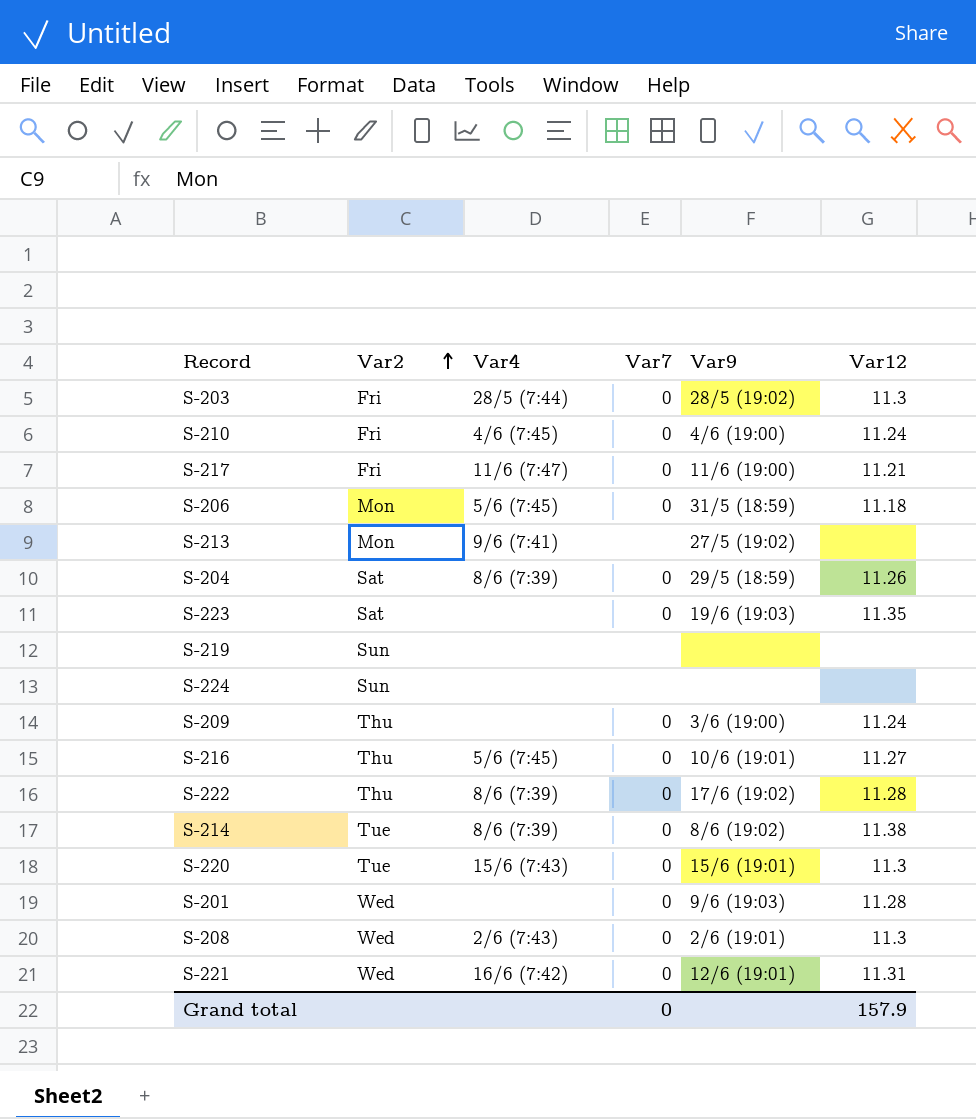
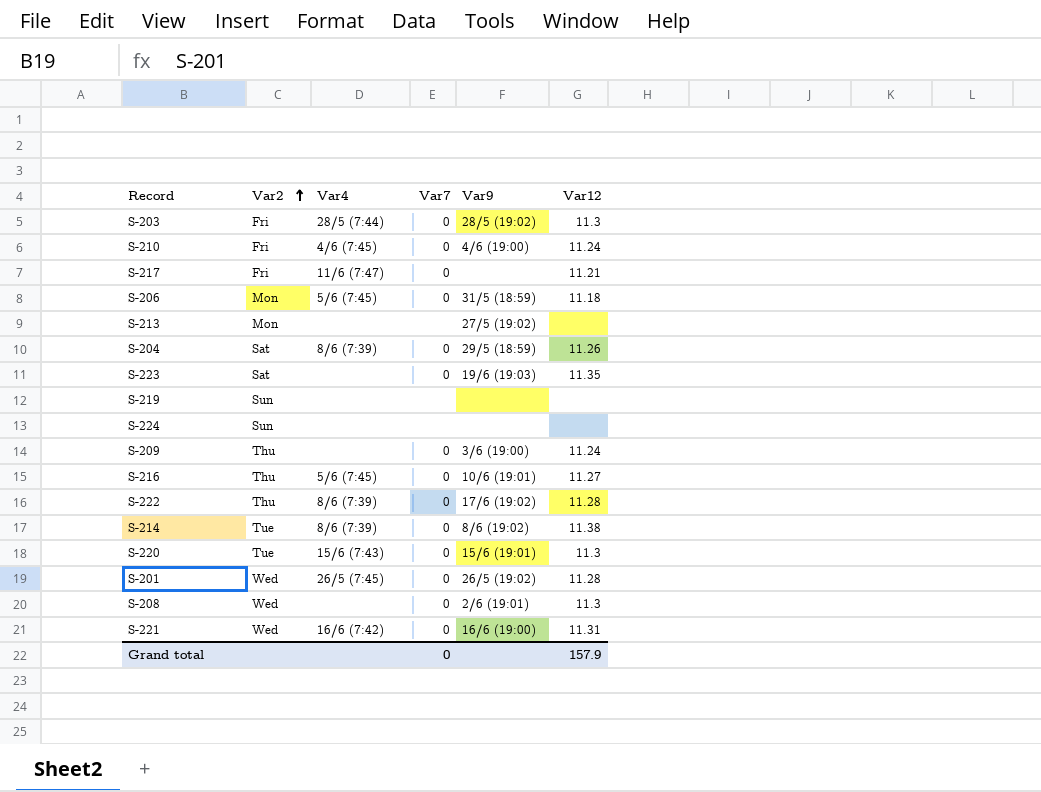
S-217 | Var9: 11/6 (19:00) -> none
S-213 | Var4: 9/6 (7:41) -> none
S-201 | Var4: none -> 26/5 (7:45)
S-201 | Var9: 9/6 (19:03) -> 26/5 (19:02)
S-208 | Var4: 2/6 (7:43) -> none
S-221 | Var9: 12/6 (19:01) -> 16/6 (19:00)

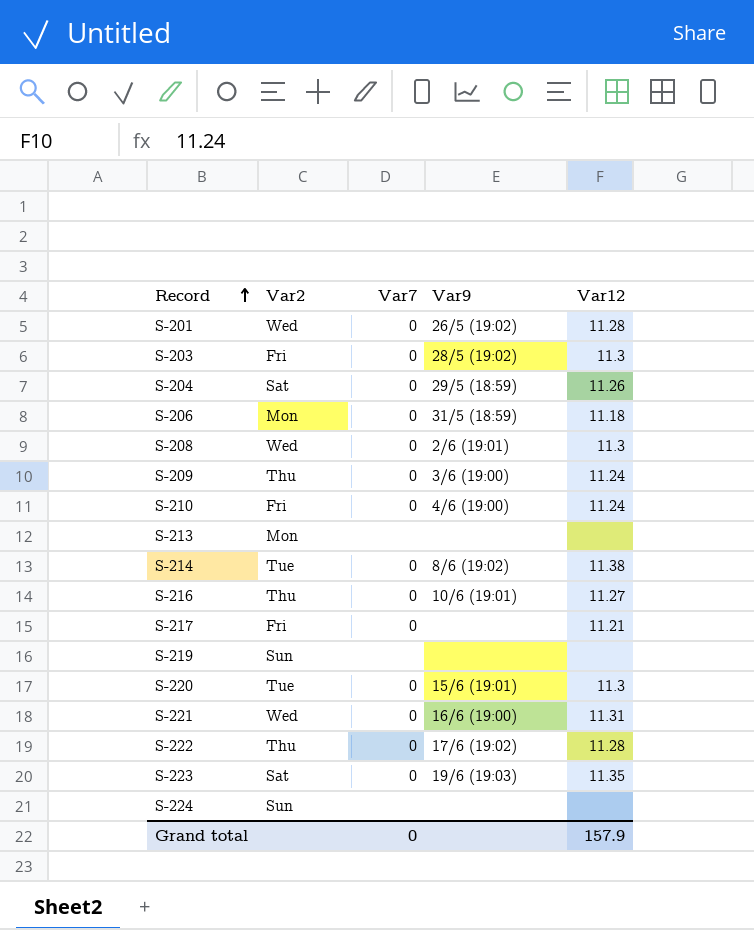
row order: Var2 ascending -> Record ascending
column Var4 | position: 3 -> none
S-213 | Var9: 27/5 (19:02) -> none

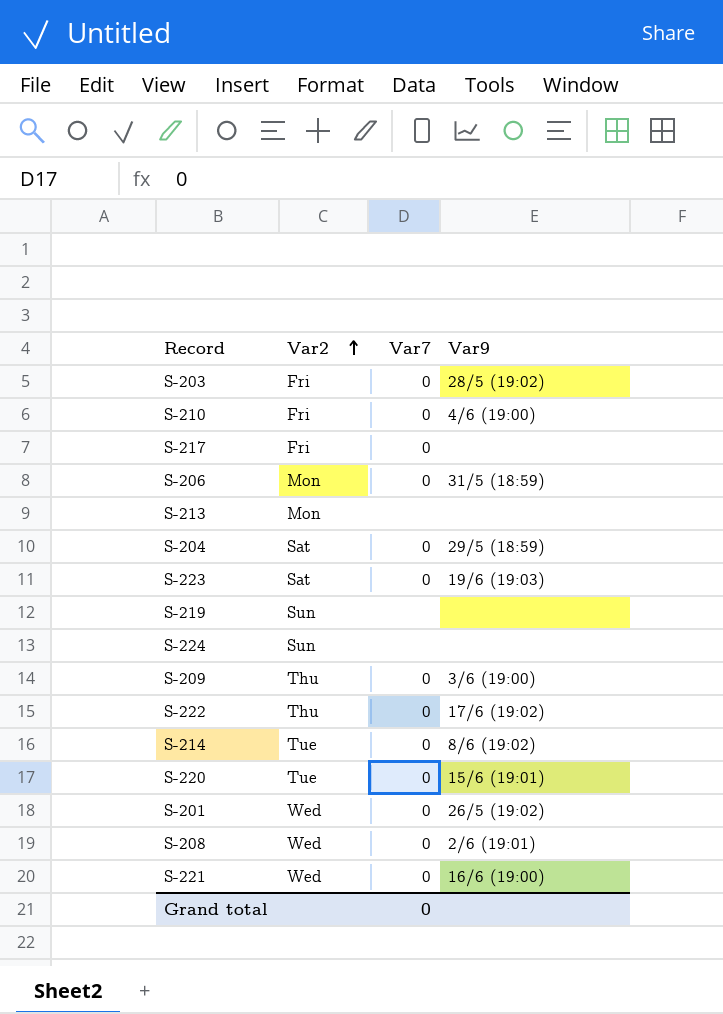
row order: Record ascending -> Var2 ascending
column Var12 | position: 5 -> none
row S-216: Thu | 0 | 10/6 (19:01) | 11.27 -> none

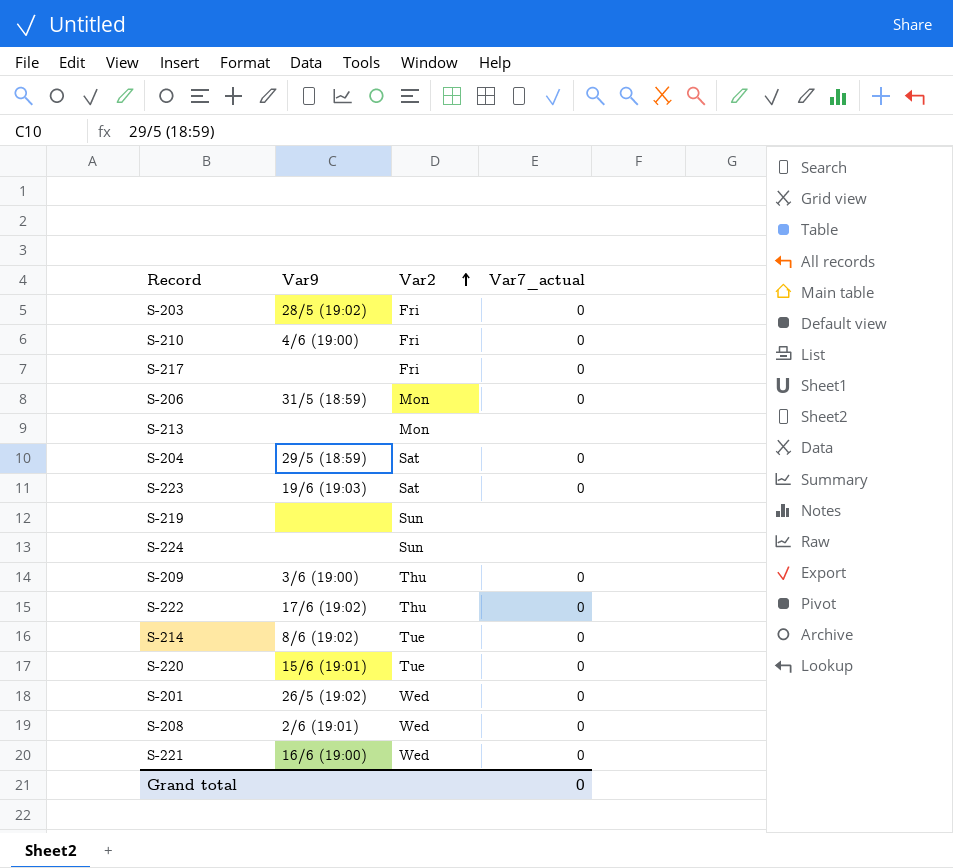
column Var9 | position: 4 -> 2
column name: Var7 -> Var7_actual

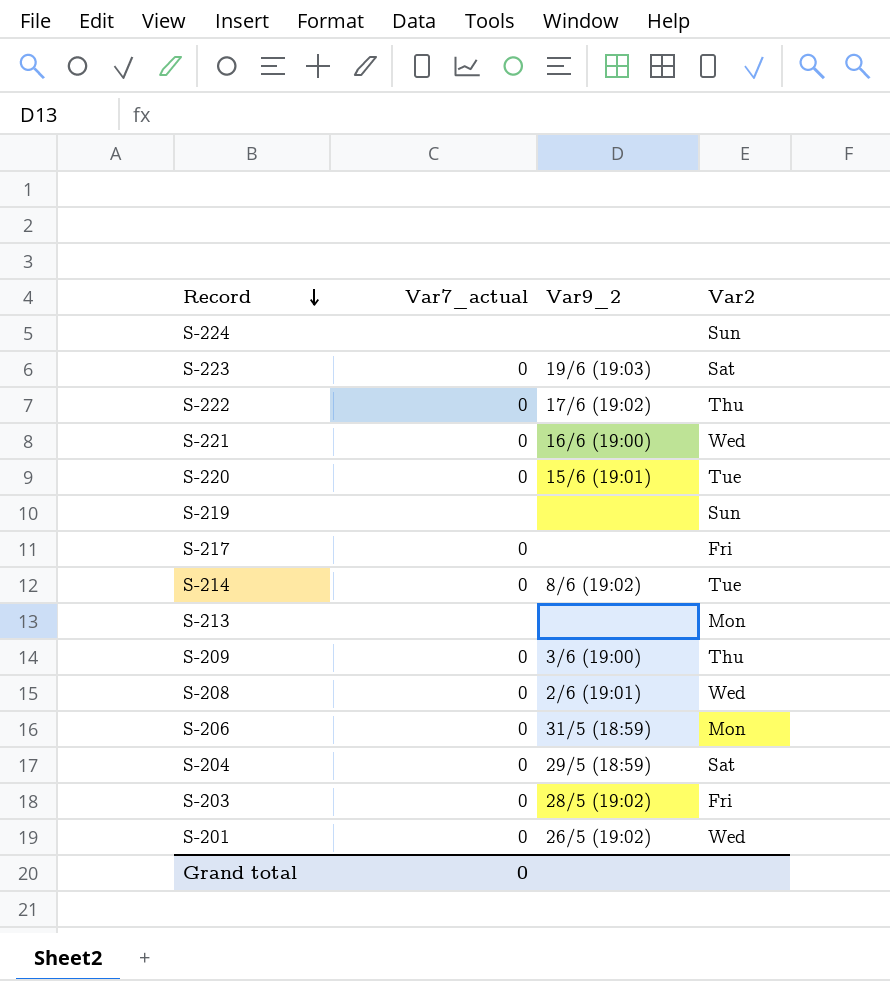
row order: Var2 ascending -> Record descending
column Var7_actual | position: 4 -> 2
column name: Var9 -> Var9_2
row S-210: 4/6 (19:00) | Fri | 0 -> none

